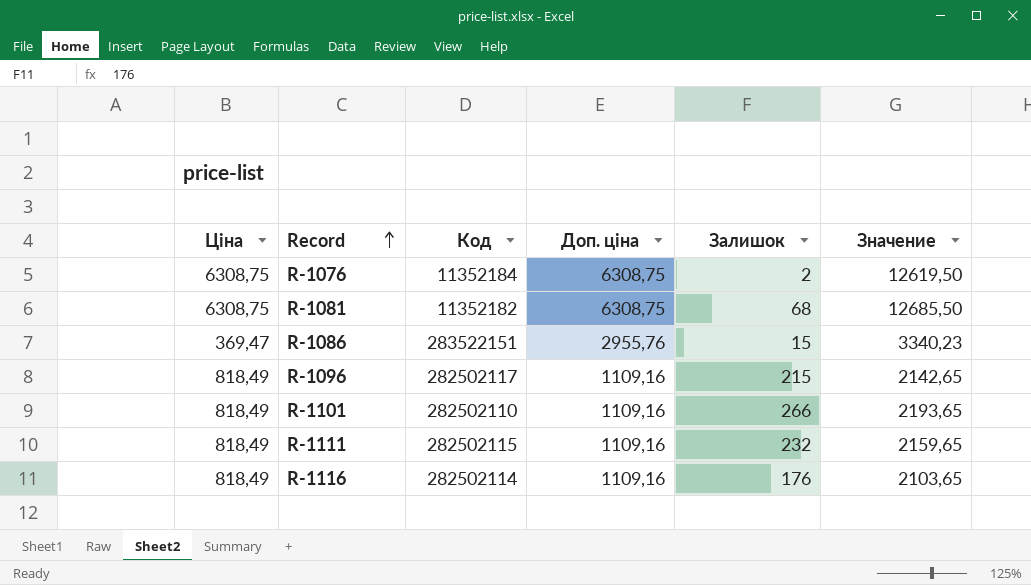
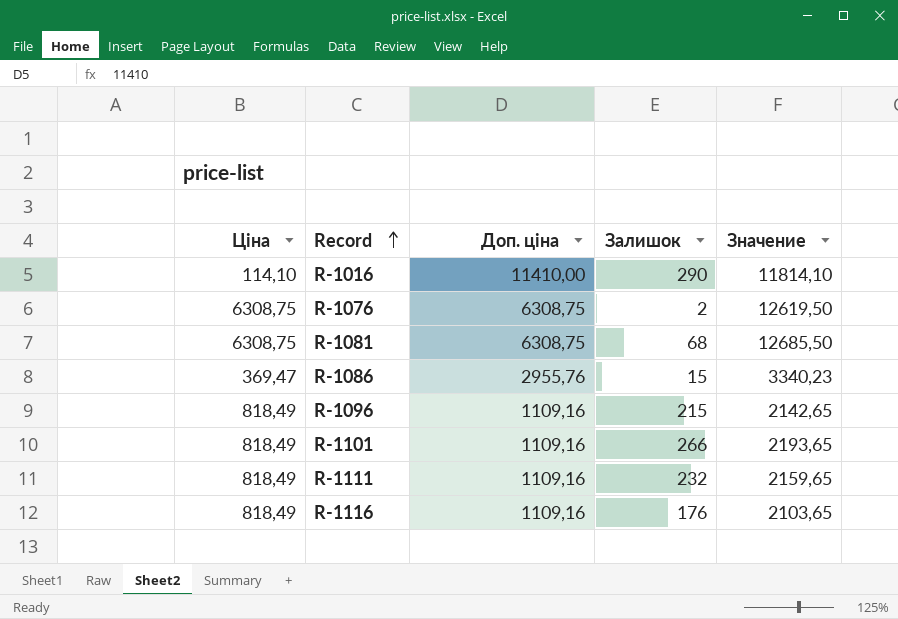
column Код | position: 3 -> none
row R-1016: none -> 114,10 | 11410,00 | 290 | 11814,10

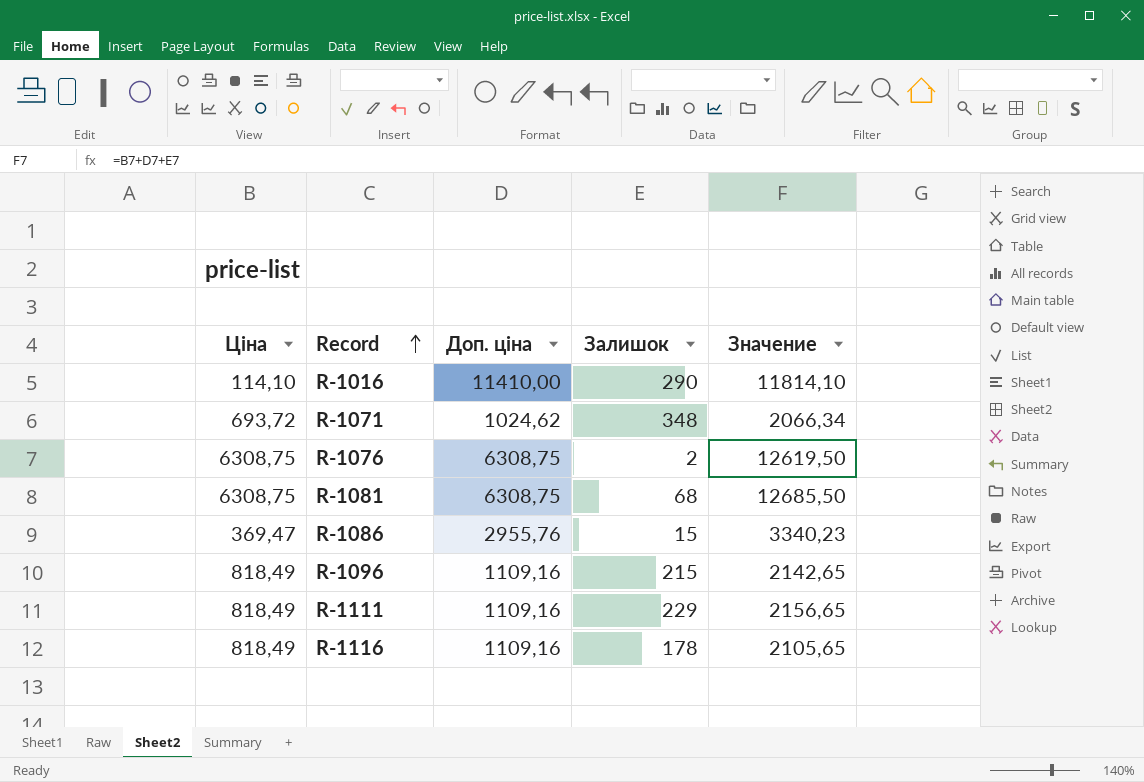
row R-1101: 818,49 | 1109,16 | 266 | 2193,65 -> none
row R-1071: none -> 693,72 | 1024,62 | 348 | 2066,34
R-1111 | Залишок: 232 -> 229
R-1111 | Значение: 2159,65 -> 2156,65
R-1116 | Залишок: 176 -> 178
R-1116 | Значение: 2103,65 -> 2105,65

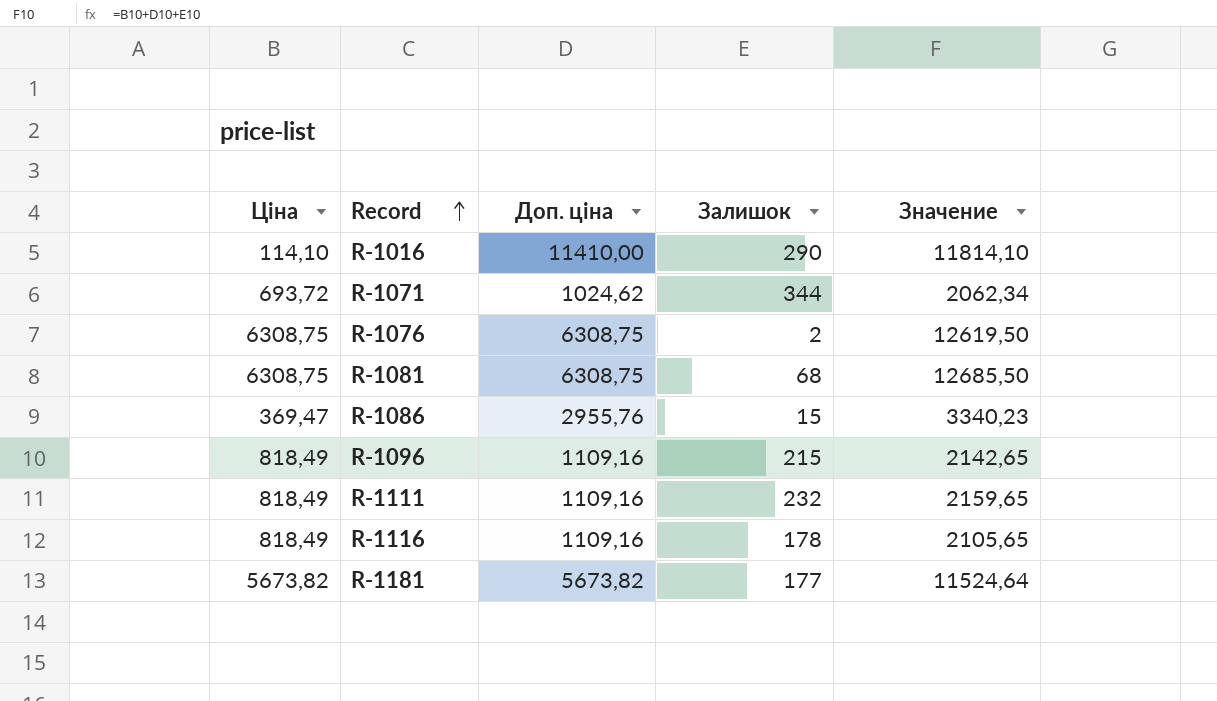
R-1071 | Залишок: 348 -> 344
R-1071 | Значение: 2066,34 -> 2062,34
R-1111 | Залишок: 229 -> 232
R-1111 | Значение: 2156,65 -> 2159,65
row R-1181: none -> 5673,82 | 5673,82 | 177 | 11524,64

